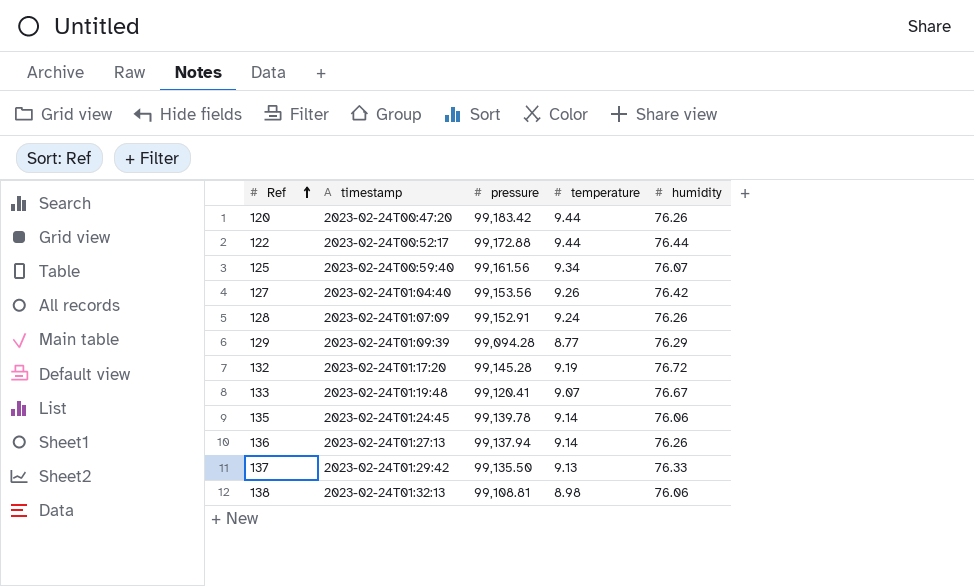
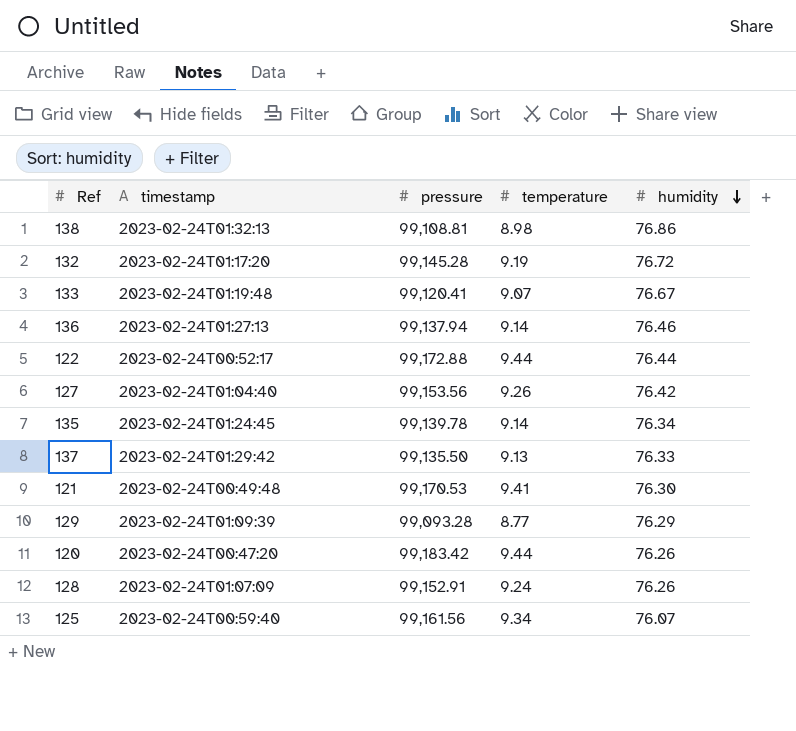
row order: Ref ascending -> humidity descending
138 | humidity: 76.06 -> 76.86
136 | humidity: 76.26 -> 76.46
135 | humidity: 76.06 -> 76.34
row 121: none -> 2023-02-24T00:49:48 | 99,170.53 | 9.41 | 76.30
129 | pressure: 99,094.28 -> 99,093.28

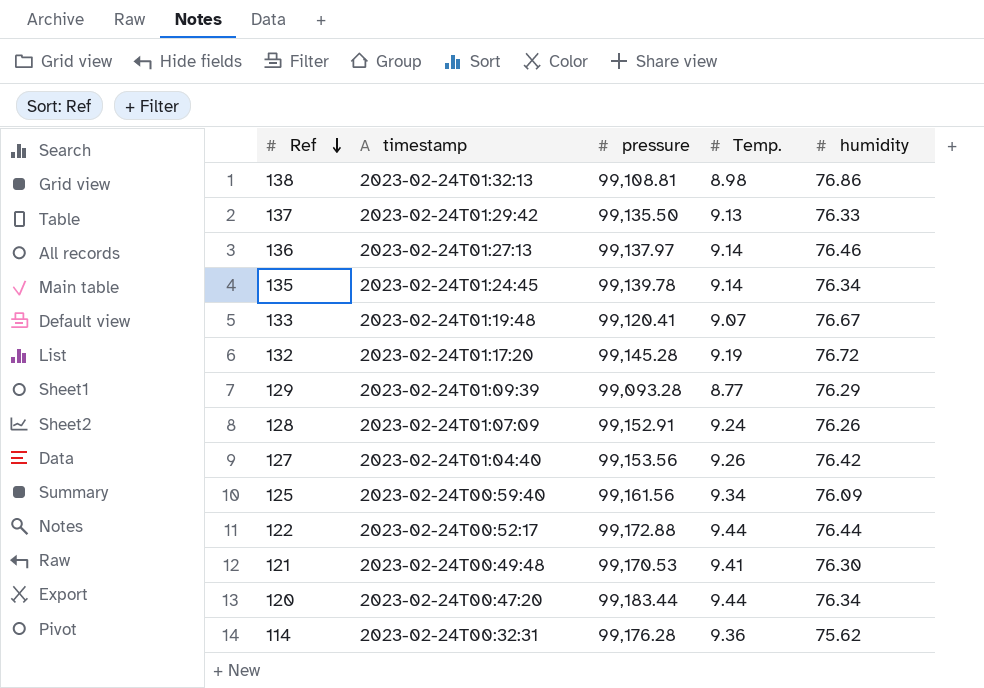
row order: humidity descending -> Ref descending
column name: temperature -> Temp.
136 | pressure: 99,137.94 -> 99,137.97
125 | humidity: 76.07 -> 76.09
120 | pressure: 99,183.42 -> 99,183.44
120 | humidity: 76.26 -> 76.34
row 114: none -> 2023-02-24T00:32:31 | 99,176.28 | 9.36 | 75.62

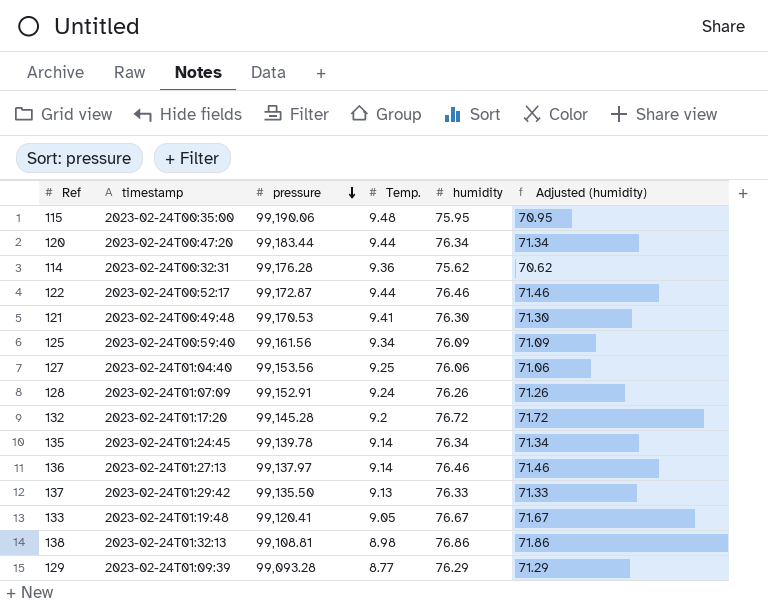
row order: Ref descending -> pressure descending
column Adjusted (humidity) | formula: none -> [humidity] - 5
row 115: none -> 2023-02-24T00:35:00 | 99,190.06 | 9.48 | 75.95 | 70.95
122 | pressure: 99,172.88 -> 99,172.87
122 | humidity: 76.44 -> 76.46
127 | Temp.: 9.26 -> 9.25
127 | humidity: 76.42 -> 76.06
132 | Temp.: 9.19 -> 9.2
133 | Temp.: 9.07 -> 9.05

